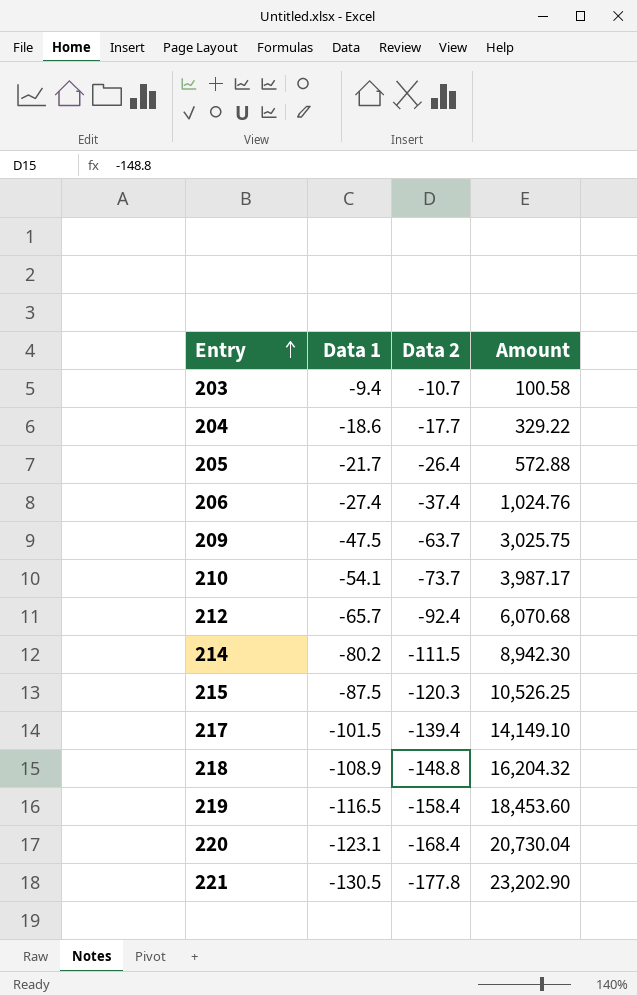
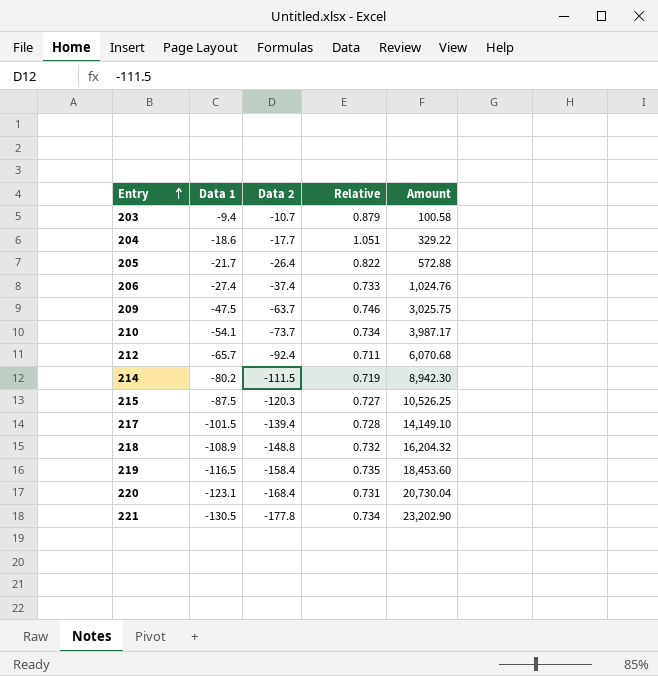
column Relative | formula: none -> [Data 1] / [Data 2]

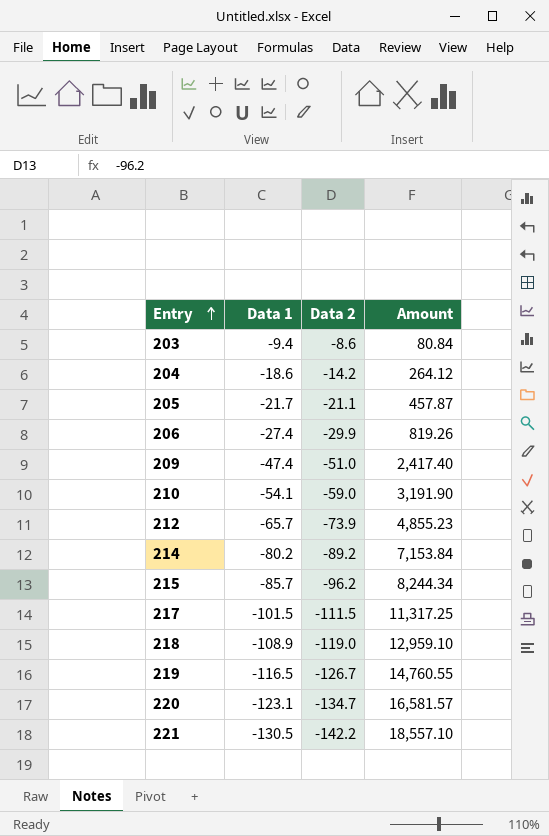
column Relative | formula: [Data 1] / [Data 2] -> none
203 | Data 2: -10.7 -> -8.6
203 | Amount: 100.58 -> 80.84
204 | Data 2: -17.7 -> -14.2
204 | Amount: 329.22 -> 264.12
205 | Data 2: -26.4 -> -21.1
205 | Amount: 572.88 -> 457.87
206 | Data 2: -37.4 -> -29.9
206 | Amount: 1,024.76 -> 819.26
209 | Data 1: -47.5 -> -47.4
209 | Data 2: -63.7 -> -51.0
209 | Amount: 3,025.75 -> 2,417.40
210 | Data 2: -73.7 -> -59.0
210 | Amount: 3,987.17 -> 3,191.90
212 | Data 2: -92.4 -> -73.9
212 | Amount: 6,070.68 -> 4,855.23
214 | Data 2: -111.5 -> -89.2
214 | Amount: 8,942.30 -> 7,153.84
215 | Data 1: -87.5 -> -85.7
215 | Data 2: -120.3 -> -96.2
215 | Amount: 10,526.25 -> 8,244.34
217 | Data 2: -139.4 -> -111.5
217 | Amount: 14,149.10 -> 11,317.25
218 | Data 2: -148.8 -> -119.0
218 | Amount: 16,204.32 -> 12,959.10
219 | Data 2: -158.4 -> -126.7
219 | Amount: 18,453.60 -> 14,760.55
220 | Data 2: -168.4 -> -134.7
220 | Amount: 20,730.04 -> 16,581.57
221 | Data 2: -177.8 -> -142.2
221 | Amount: 23,202.90 -> 18,557.10

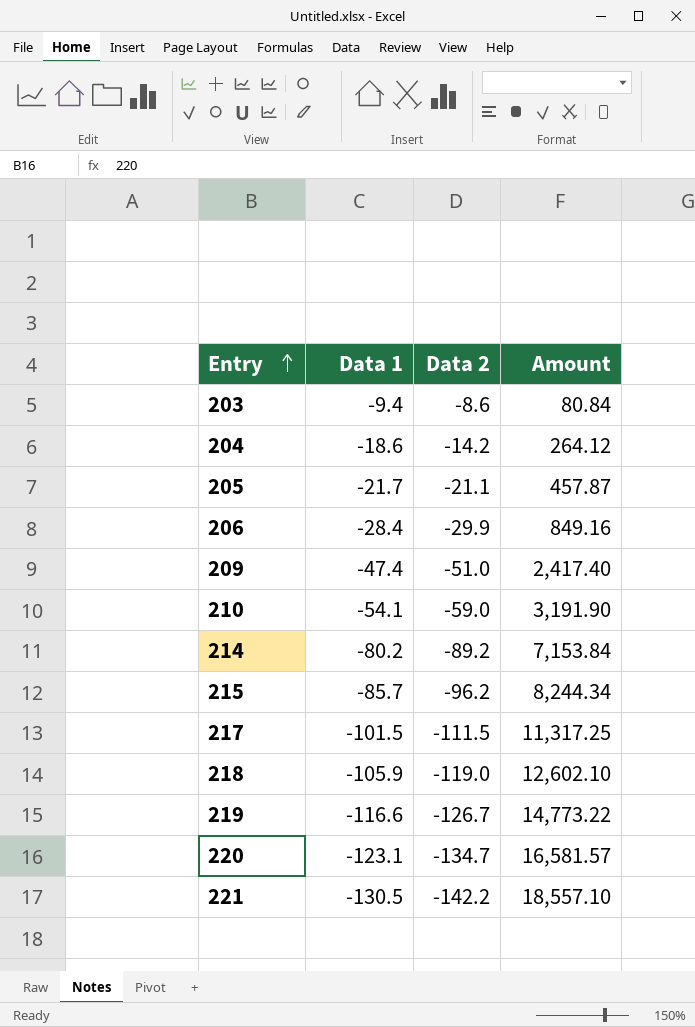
row 212: -65.7 | -73.9 | 4,855.23 -> none
206 | Data 1: -27.4 -> -28.4
206 | Amount: 819.26 -> 849.16
218 | Data 1: -108.9 -> -105.9
218 | Amount: 12,959.10 -> 12,602.10
219 | Data 1: -116.5 -> -116.6
219 | Amount: 14,760.55 -> 14,773.22

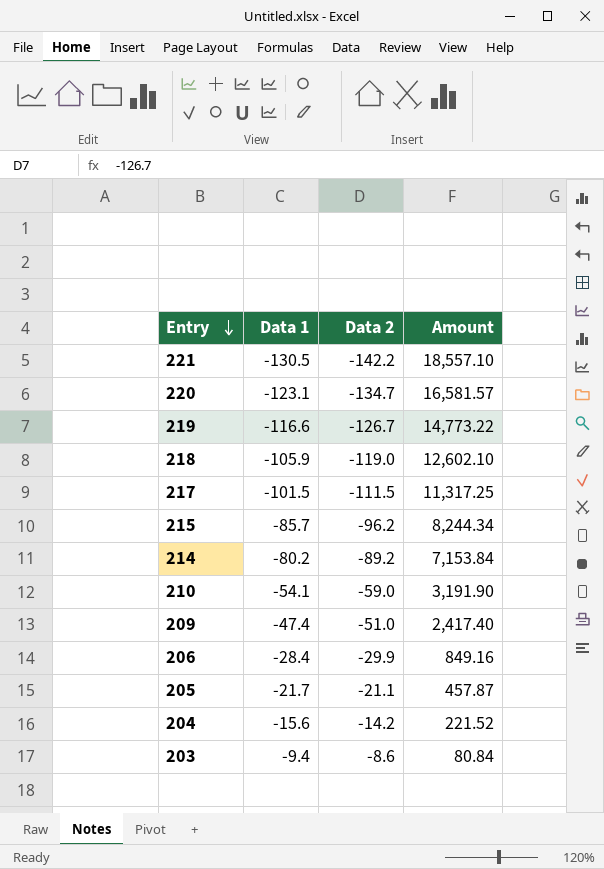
row order: Entry ascending -> Entry descending
204 | Data 1: -18.6 -> -15.6
204 | Amount: 264.12 -> 221.52

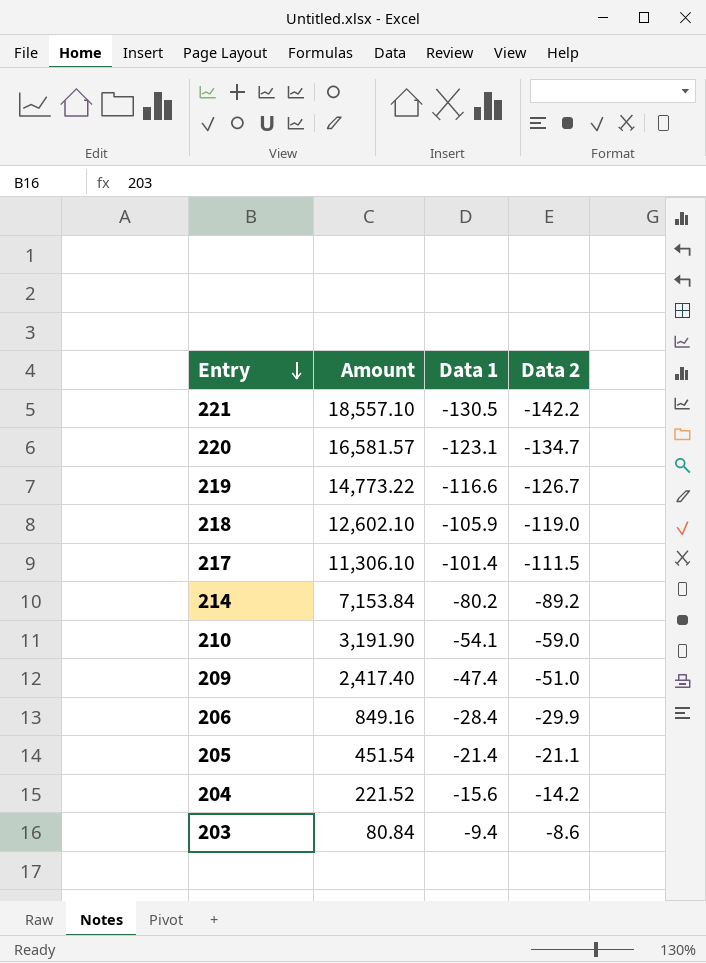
column Amount | position: 4 -> 2
row 215: -85.7 | -96.2 | 8,244.34 -> none
217 | Amount: 11,317.25 -> 11,306.10
217 | Data 1: -101.5 -> -101.4
205 | Amount: 457.87 -> 451.54
205 | Data 1: -21.7 -> -21.4

